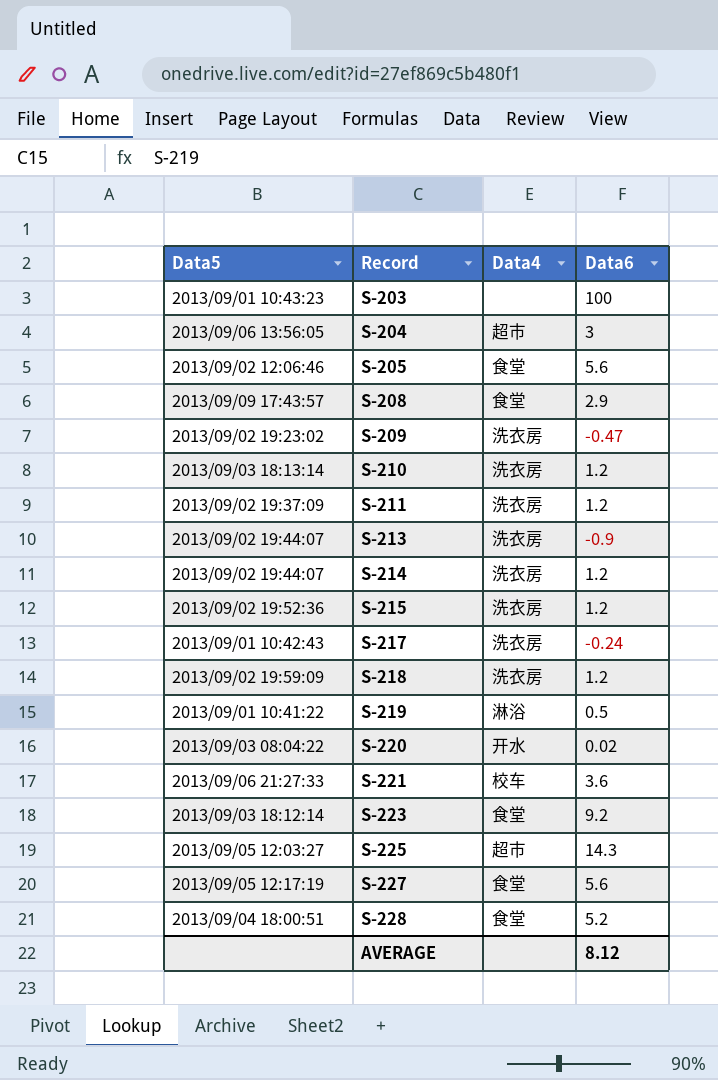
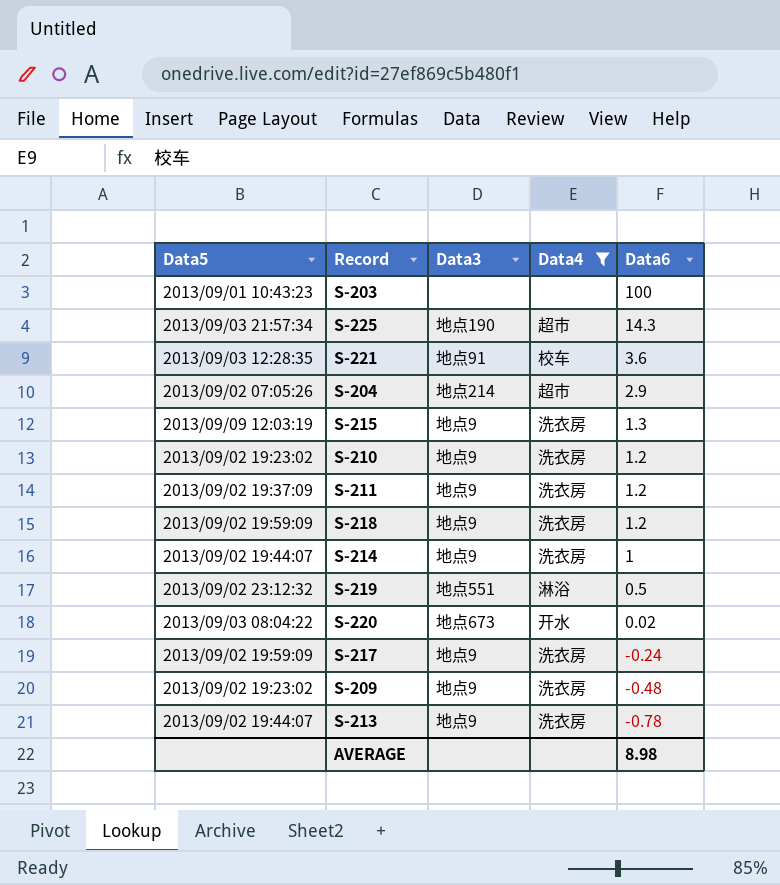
filter: none -> Data4 != 食堂
row order: Record ascending -> Data6 descending
column Data3 | position: none -> 3
S-225 | Data5: 2013/09/05 12:03:27 -> 2013/09/03 21:57:34
S-221 | Data5: 2013/09/06 21:27:33 -> 2013/09/03 12:28:35
S-204 | Data5: 2013/09/06 13:56:05 -> 2013/09/02 07:05:26
S-204 | Data6: 3 -> 2.9
S-215 | Data5: 2013/09/02 19:52:36 -> 2013/09/09 12:03:19
S-215 | Data6: 1.2 -> 1.3
S-210 | Data5: 2013/09/03 18:13:14 -> 2013/09/02 19:23:02
S-214 | Data6: 1.2 -> 1
S-219 | Data5: 2013/09/01 10:41:22 -> 2013/09/02 23:12:32
S-217 | Data5: 2013/09/01 10:42:43 -> 2013/09/02 19:59:09
S-209 | Data6: -0.47 -> -0.48
S-213 | Data6: -0.9 -> -0.78
AVERAGE | Data6: 8.12 -> 8.98

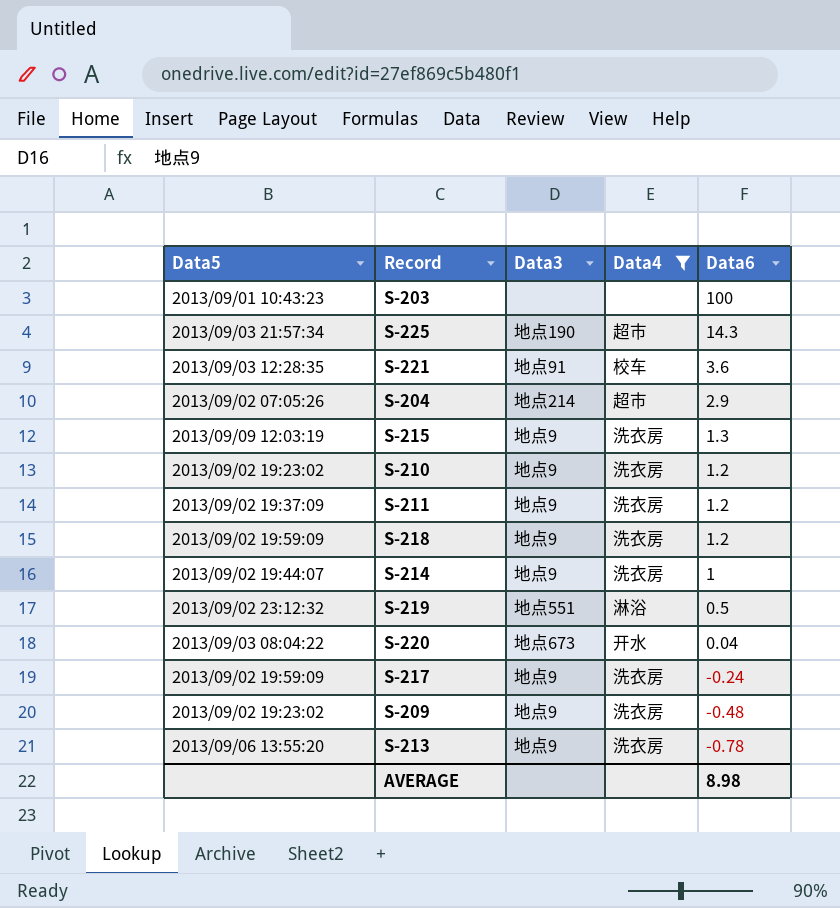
S-220 | Data6: 0.02 -> 0.04
S-213 | Data5: 2013/09/02 19:44:07 -> 2013/09/06 13:55:20

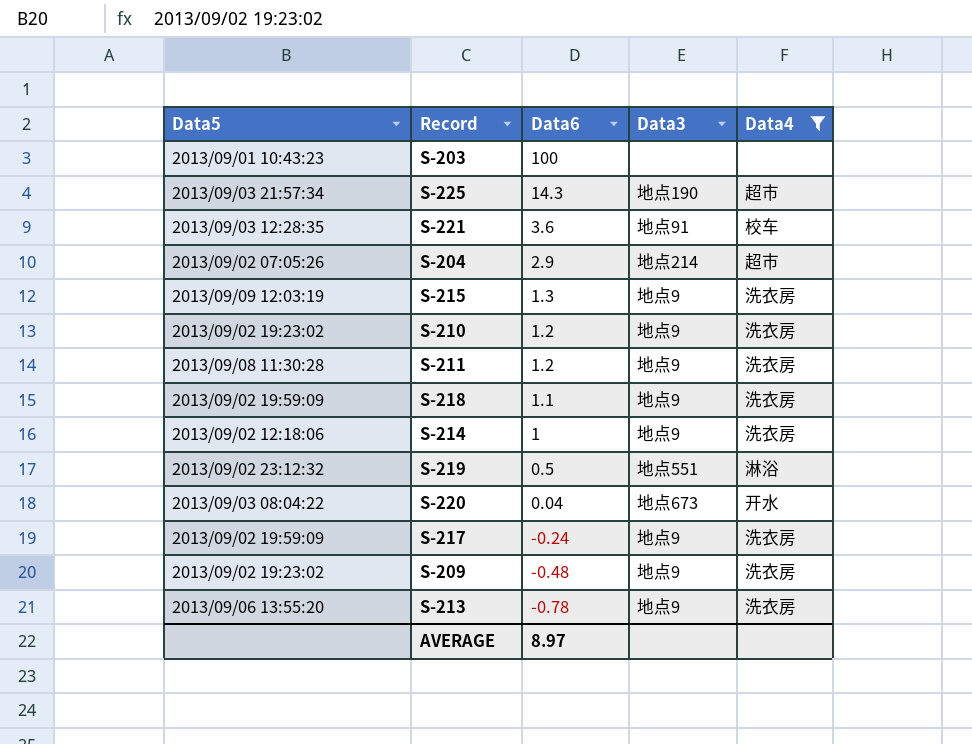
column Data6 | position: 5 -> 3
S-211 | Data5: 2013/09/02 19:37:09 -> 2013/09/08 11:30:28
S-218 | Data6: 1.2 -> 1.1
S-214 | Data5: 2013/09/02 19:44:07 -> 2013/09/02 12:18:06
AVERAGE | Data6: 8.98 -> 8.97

